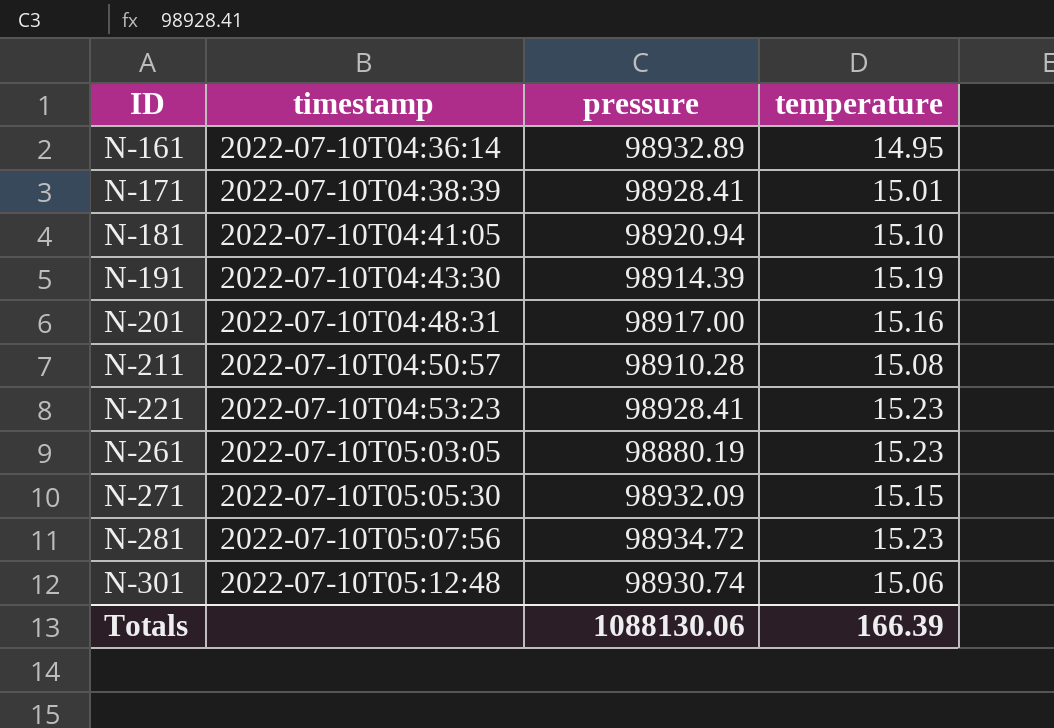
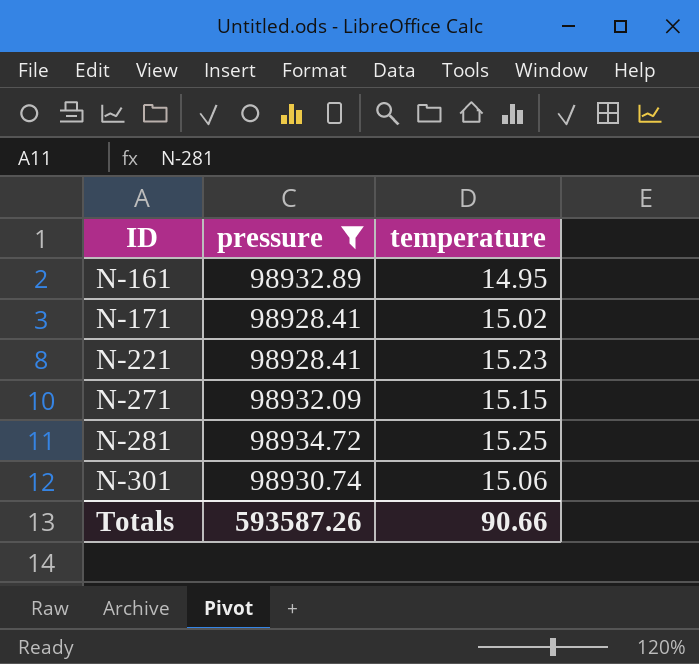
filter: none -> pressure >= 98928.41
column timestamp | position: 2 -> none
N-171 | temperature: 15.01 -> 15.02
N-281 | temperature: 15.23 -> 15.25
Totals | pressure: 1088130.06 -> 593587.26
Totals | temperature: 166.39 -> 90.66

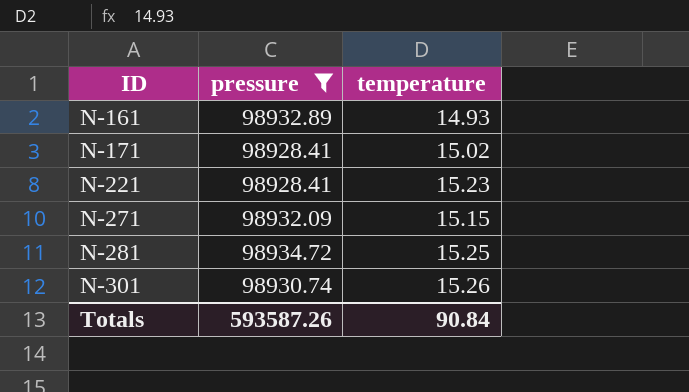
N-161 | temperature: 14.95 -> 14.93
N-301 | temperature: 15.06 -> 15.26
Totals | temperature: 90.66 -> 90.84

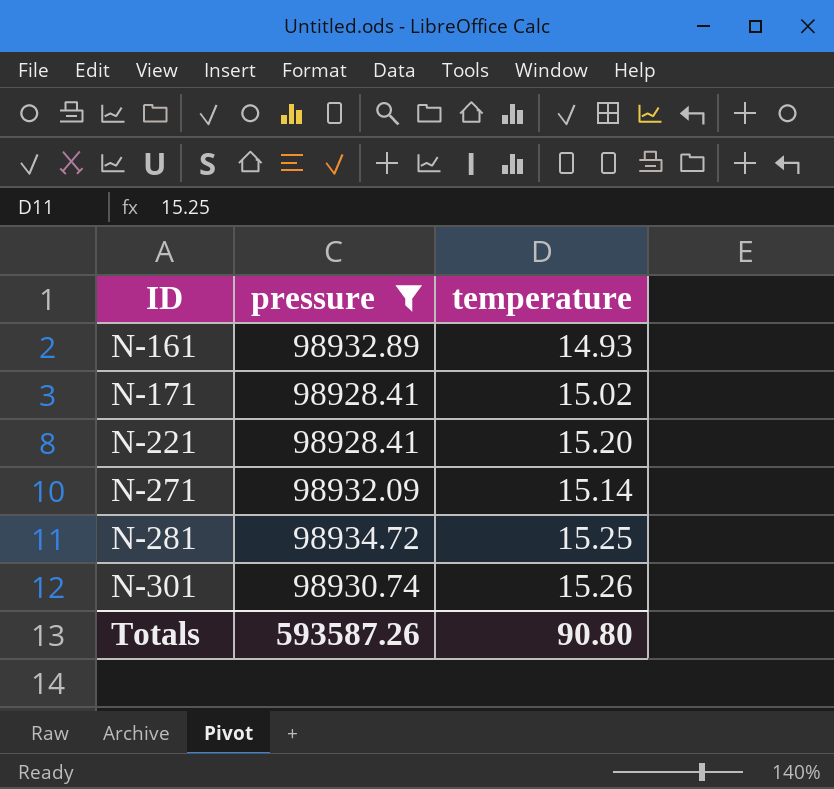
N-221 | temperature: 15.23 -> 15.20
N-271 | temperature: 15.15 -> 15.14
Totals | temperature: 90.84 -> 90.80

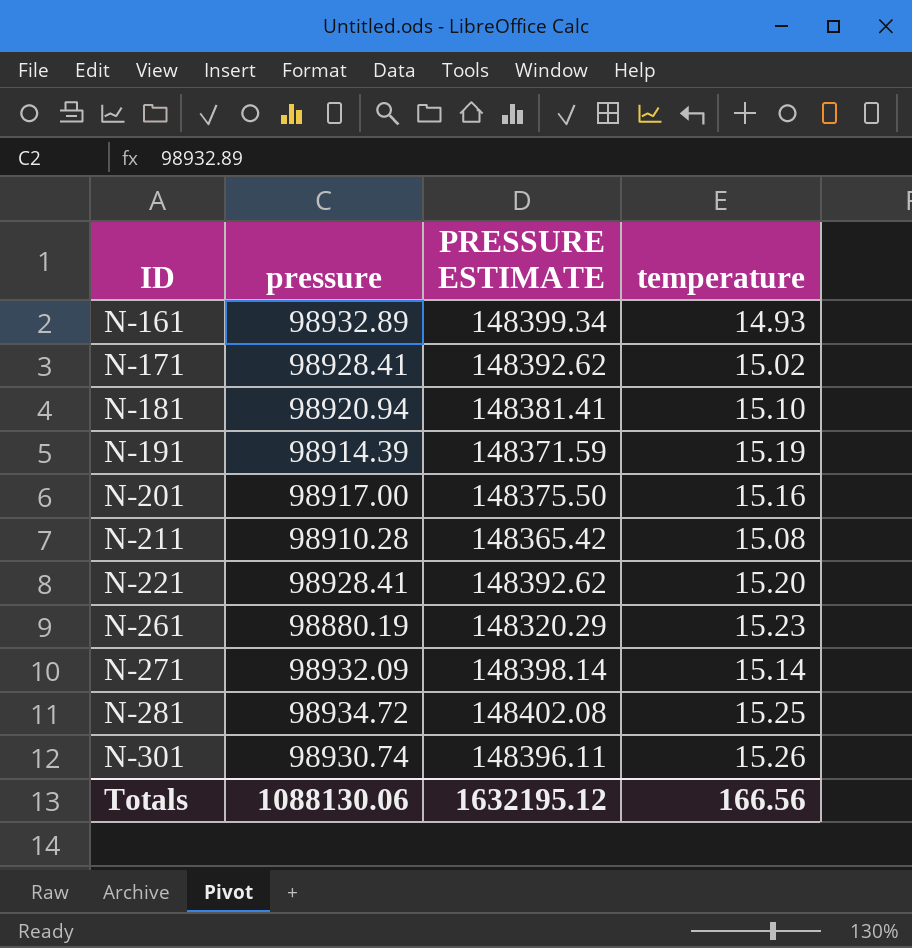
filter: pressure >= 98928.41 -> none
column PRESSURE ESTIMATE | formula: none -> [pressure] * 1.5
Totals | pressure: 593587.26 -> 1088130.06
Totals | temperature: 90.80 -> 166.56

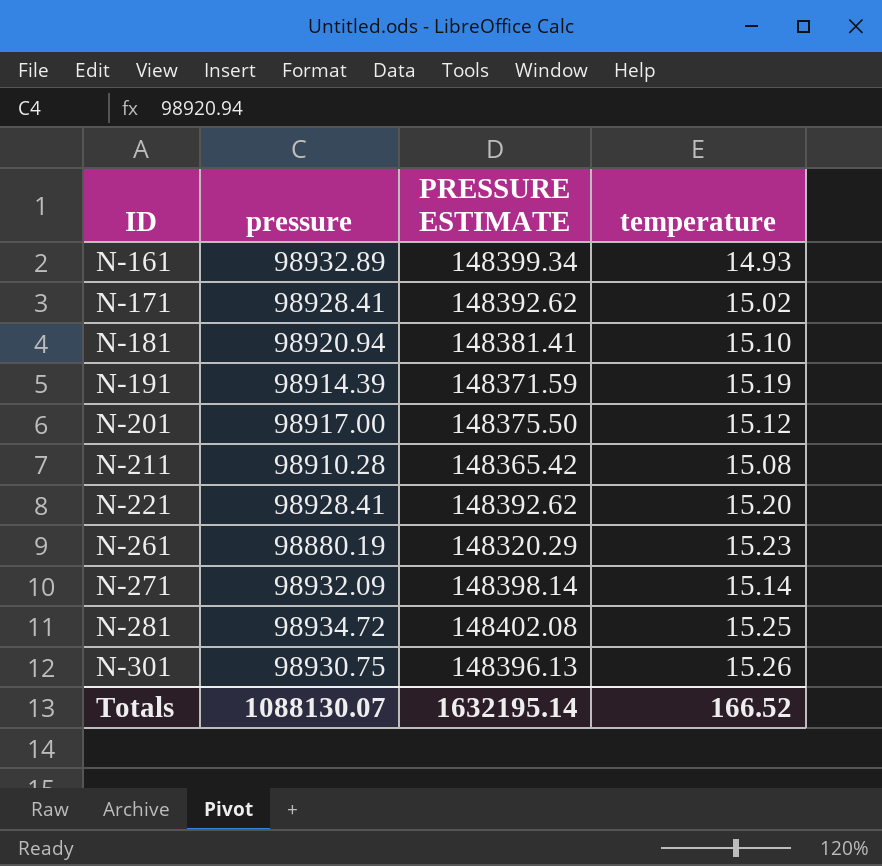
N-201 | temperature: 15.16 -> 15.12
N-301 | pressure: 98930.74 -> 98930.75
N-301 | PRESSURE ESTIMATE: 148396.11 -> 148396.13
Totals | pressure: 1088130.06 -> 1088130.07
Totals | PRESSURE ESTIMATE: 1632195.12 -> 1632195.14
Totals | temperature: 166.56 -> 166.52

